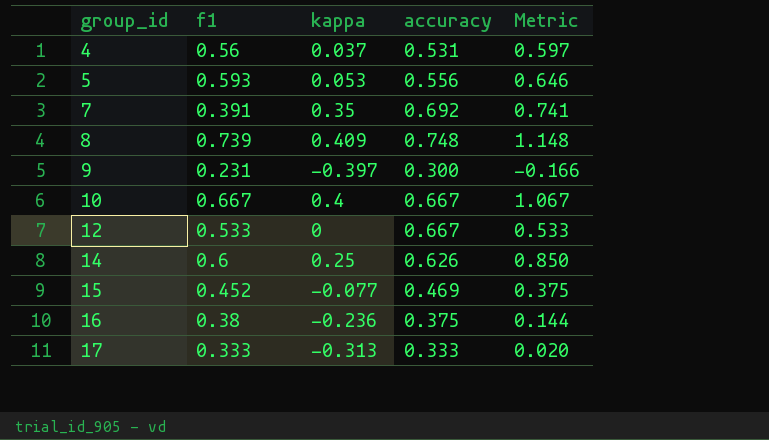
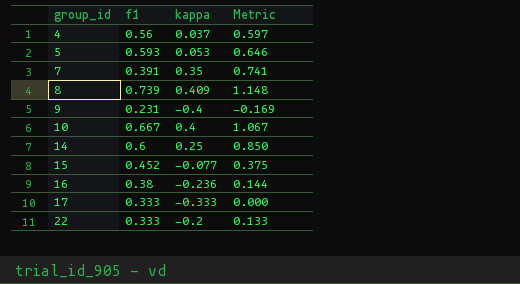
column accuracy | position: 4 -> none
row 12: 0.533 | 0 | 0.667 | 0.533 -> none
9 | kappa: -0.397 -> -0.4
9 | Metric: -0.166 -> -0.169
17 | kappa: -0.313 -> -0.333
17 | Metric: 0.020 -> 0.000
row 22: none -> 0.333 | -0.2 | 0.133

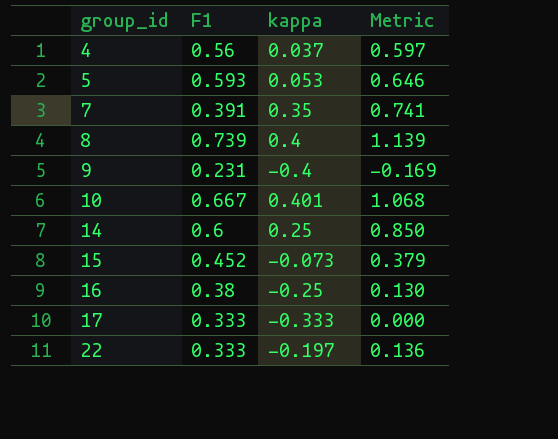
column name: f1 -> F1
8 | kappa: 0.409 -> 0.4
8 | Metric: 1.148 -> 1.139
10 | kappa: 0.4 -> 0.401
10 | Metric: 1.067 -> 1.068
15 | kappa: -0.077 -> -0.073
15 | Metric: 0.375 -> 0.379
16 | kappa: -0.236 -> -0.25
16 | Metric: 0.144 -> 0.130
22 | kappa: -0.2 -> -0.197
22 | Metric: 0.133 -> 0.136

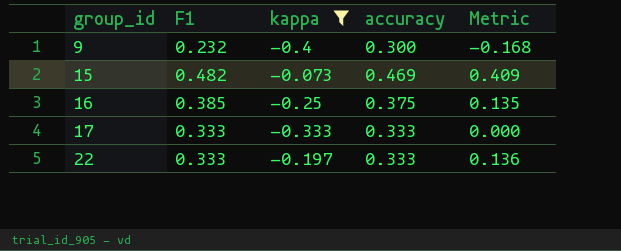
filter: none -> kappa <= -0.073
column accuracy | position: none -> 4
9 | F1: 0.231 -> 0.232
9 | Metric: -0.169 -> -0.168
15 | F1: 0.452 -> 0.482
15 | Metric: 0.379 -> 0.409
16 | F1: 0.38 -> 0.385
16 | Metric: 0.130 -> 0.135

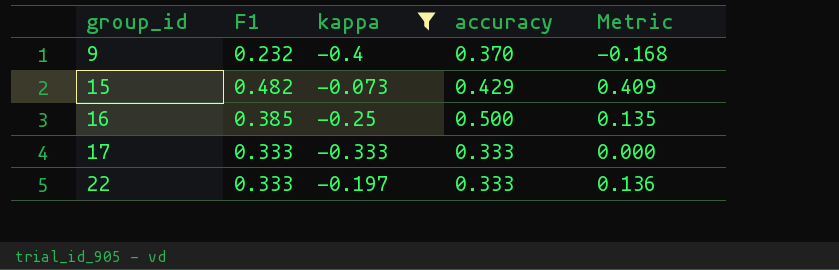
9 | accuracy: 0.300 -> 0.370
15 | accuracy: 0.469 -> 0.429
16 | accuracy: 0.375 -> 0.500

